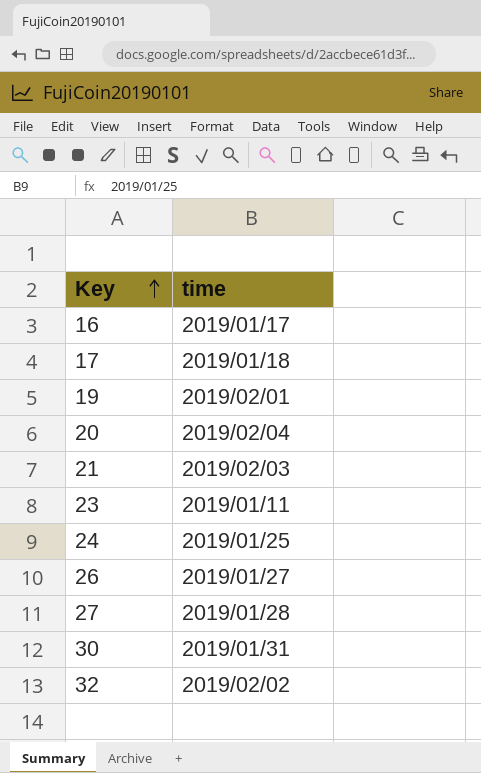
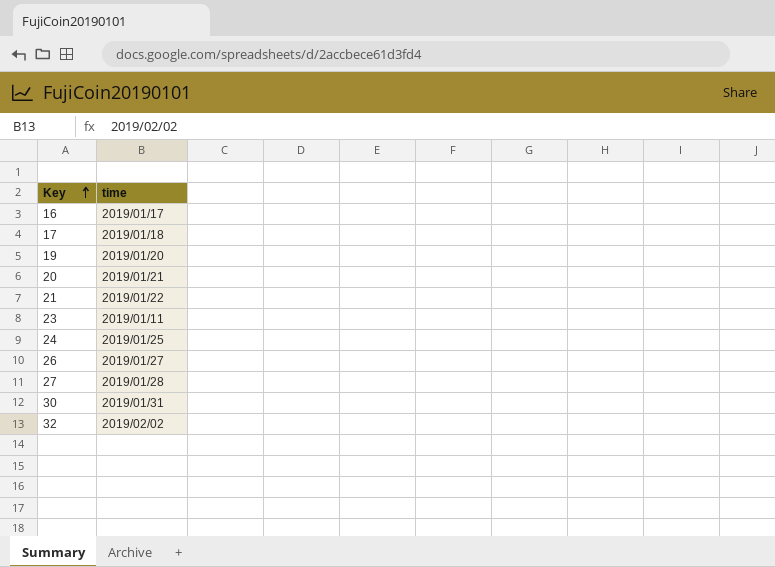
19 | time: 2019/02/01 -> 2019/01/20
20 | time: 2019/02/04 -> 2019/01/21
21 | time: 2019/02/03 -> 2019/01/22

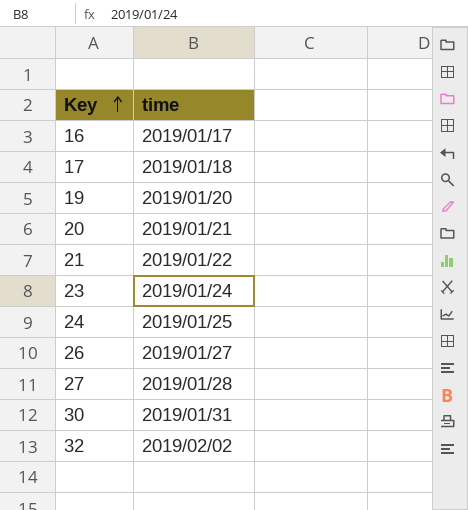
23 | time: 2019/01/11 -> 2019/01/24

